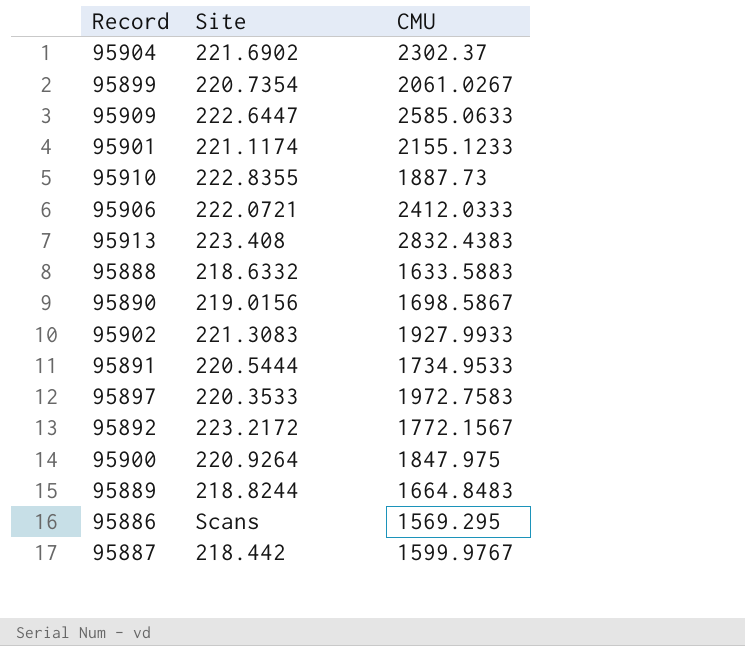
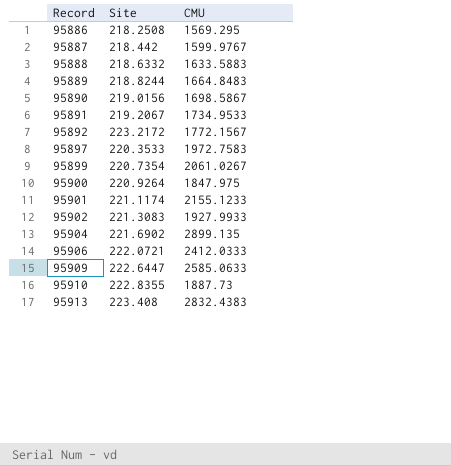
row order: none -> Record ascending
95886 | Site: Scans -> 218.2508
95891 | Site: 220.5444 -> 219.2067
95904 | CMU: 2302.37 -> 2899.135

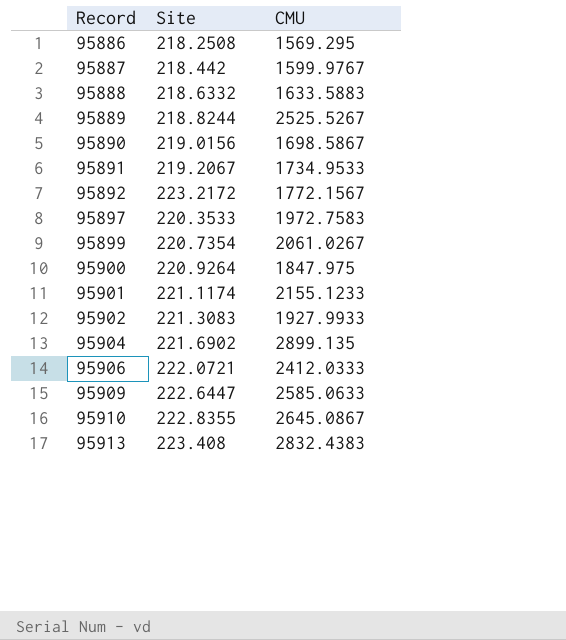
95889 | CMU: 1664.8483 -> 2525.5267
95910 | CMU: 1887.73 -> 2645.0867

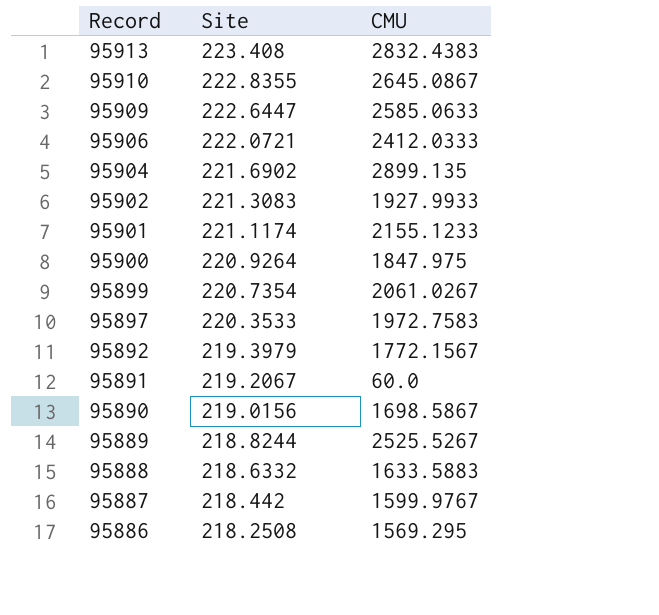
row order: Record ascending -> Record descending
95892 | Site: 223.2172 -> 219.3979
95891 | CMU: 1734.9533 -> 60.0

